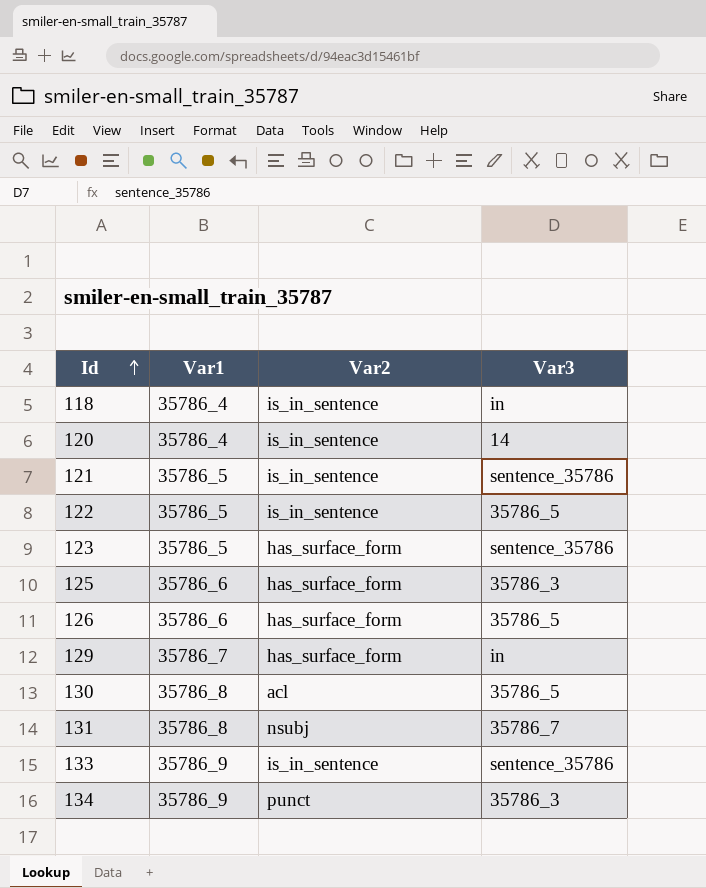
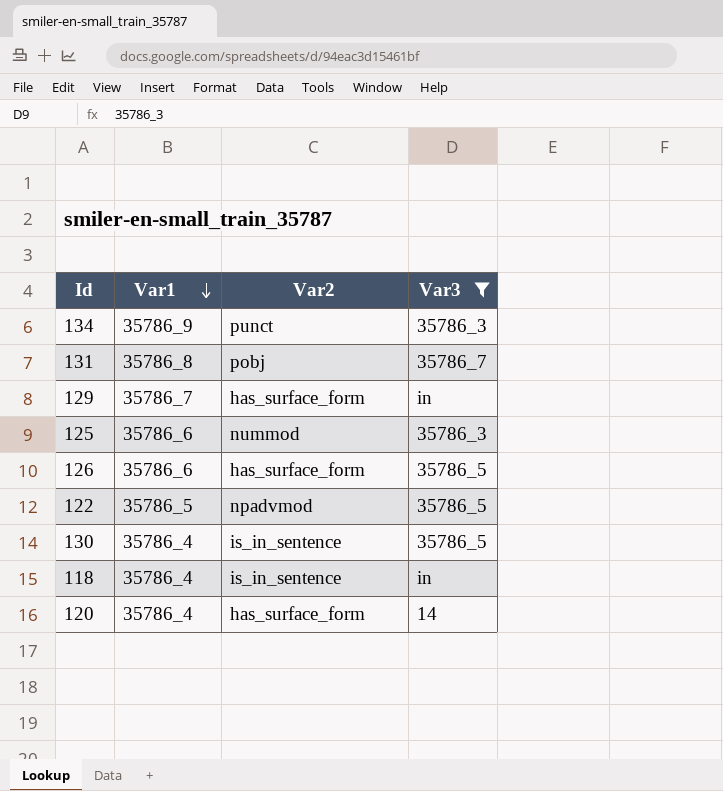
filter: none -> Var3 != sentence_35786
row order: Id ascending -> Var1 descending
131 | Var2: nsubj -> pobj
125 | Var2: has_surface_form -> nummod
122 | Var2: is_in_sentence -> npadvmod
130 | Var1: 35786_8 -> 35786_4
130 | Var2: acl -> is_in_sentence
120 | Var2: is_in_sentence -> has_surface_form

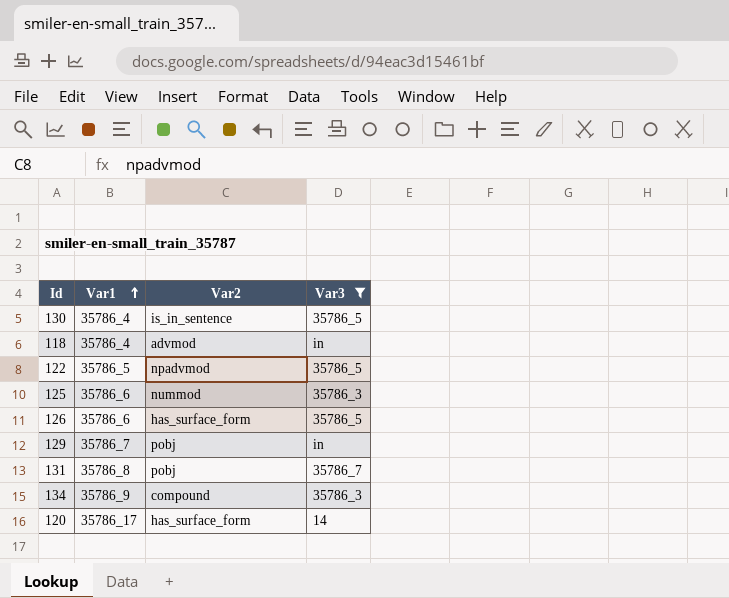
row order: Var1 descending -> Var1 ascending
118 | Var2: is_in_sentence -> advmod
129 | Var2: has_surface_form -> pobj
134 | Var2: punct -> compound
120 | Var1: 35786_4 -> 35786_17

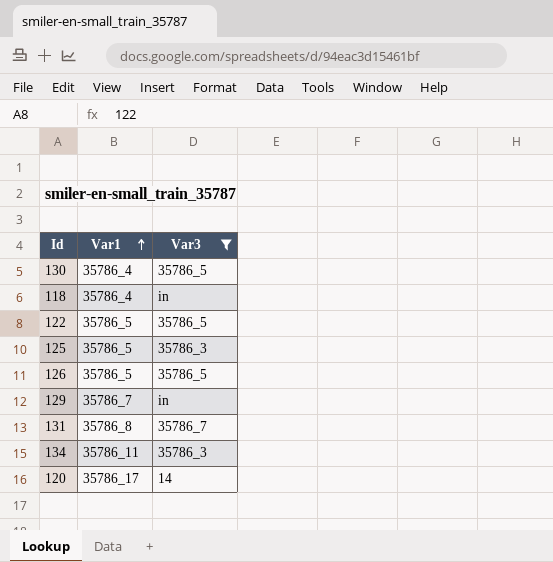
column Var2 | position: 3 -> none
125 | Var1: 35786_6 -> 35786_5
126 | Var1: 35786_6 -> 35786_5
134 | Var1: 35786_9 -> 35786_11

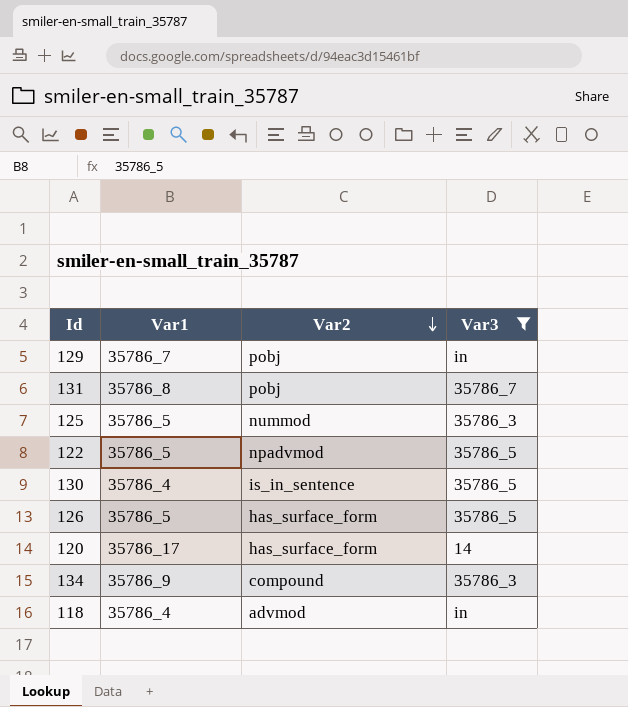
row order: Var1 ascending -> Var2 descending
column Var2 | position: none -> 3
134 | Var1: 35786_11 -> 35786_9

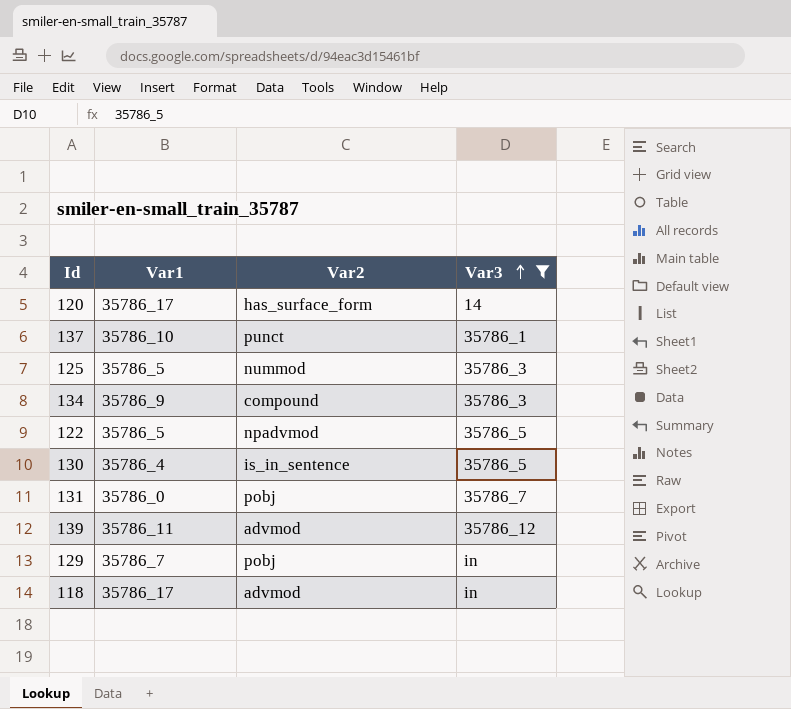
row order: Var2 descending -> Var3 ascending
row 126: 35786_5 | has_surface_form | 35786_5 -> none
row 137: none -> 35786_10 | punct | 35786_1
131 | Var1: 35786_8 -> 35786_0
row 139: none -> 35786_11 | advmod | 35786_12
118 | Var1: 35786_4 -> 35786_17

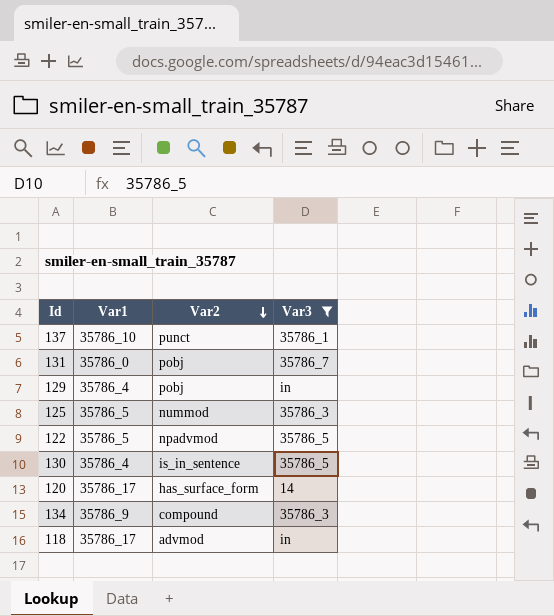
row order: Var3 ascending -> Var2 descending
row 139: 35786_11 | advmod | 35786_12 -> none
129 | Var1: 35786_7 -> 35786_4

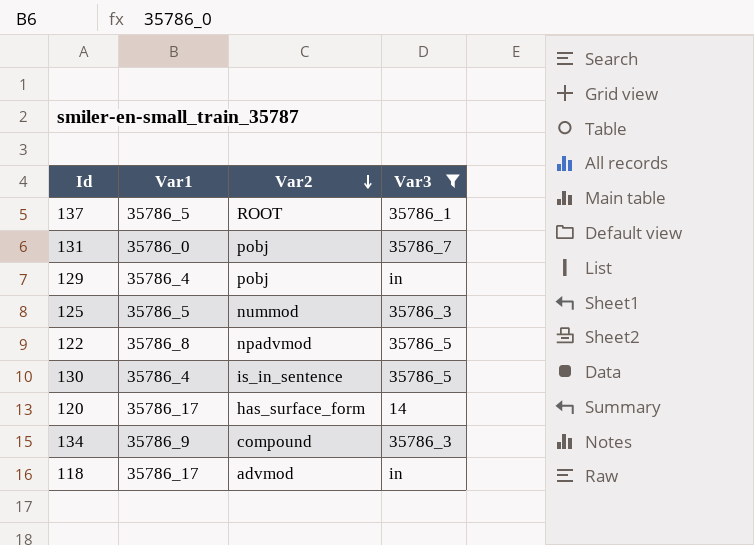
137 | Var1: 35786_10 -> 35786_5
137 | Var2: punct -> ROOT
122 | Var1: 35786_5 -> 35786_8

